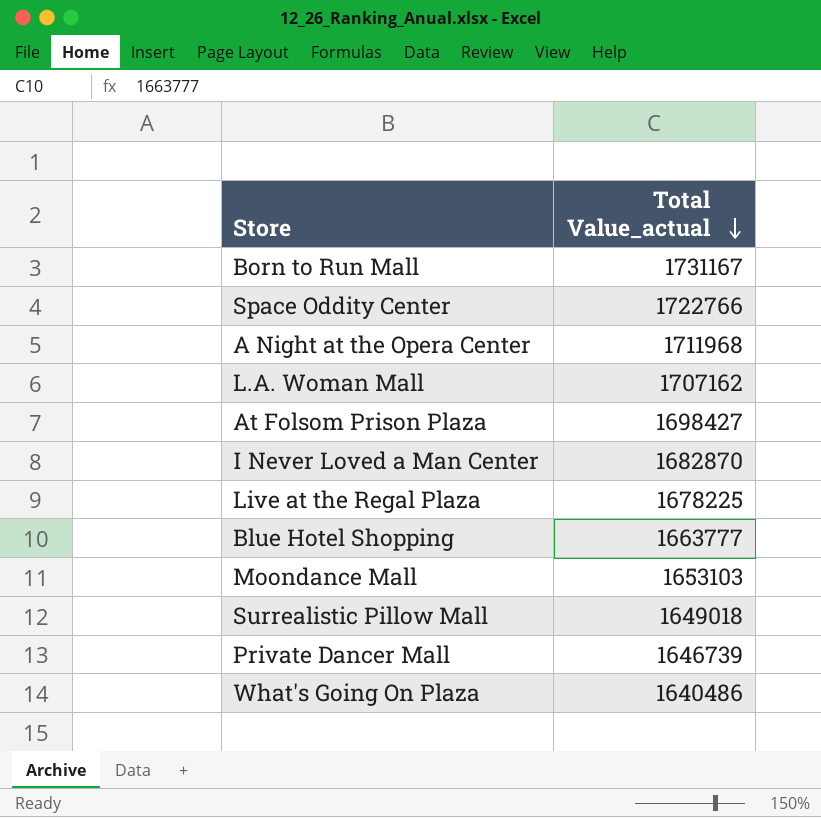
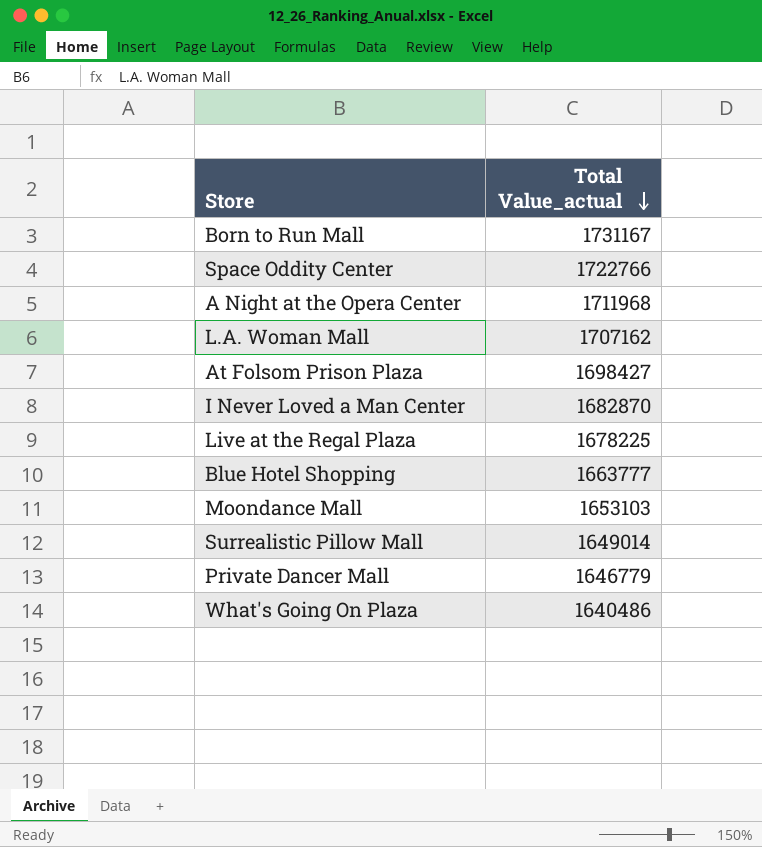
Surrealistic Pillow Mall | Total Value_actual: 1649018 -> 1649014
Private Dancer Mall | Total Value_actual: 1646739 -> 1646779

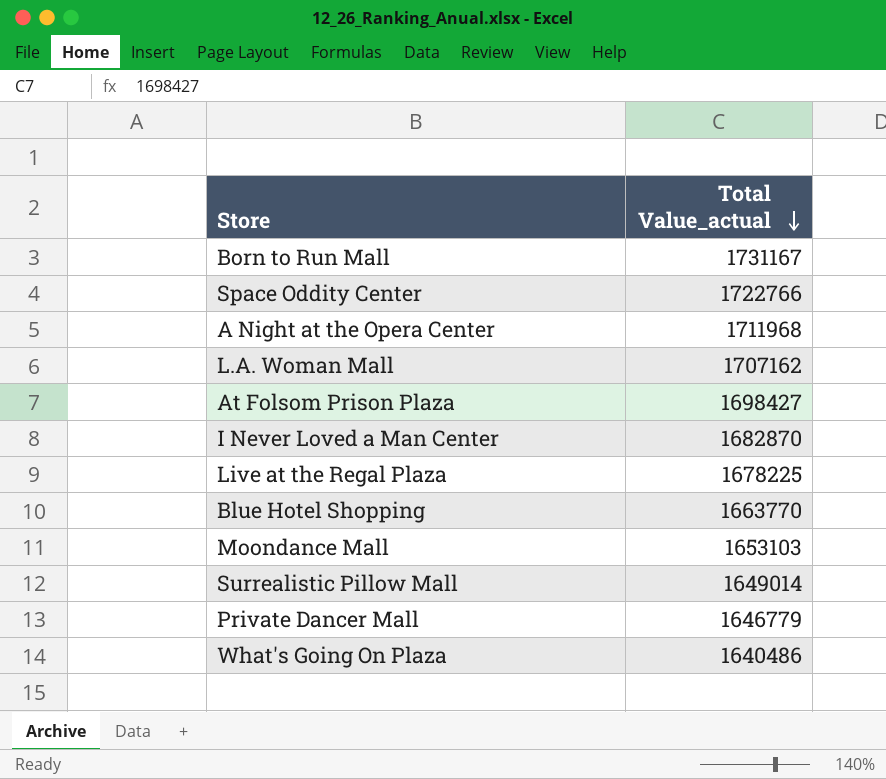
Blue Hotel Shopping | Total Value_actual: 1663777 -> 1663770

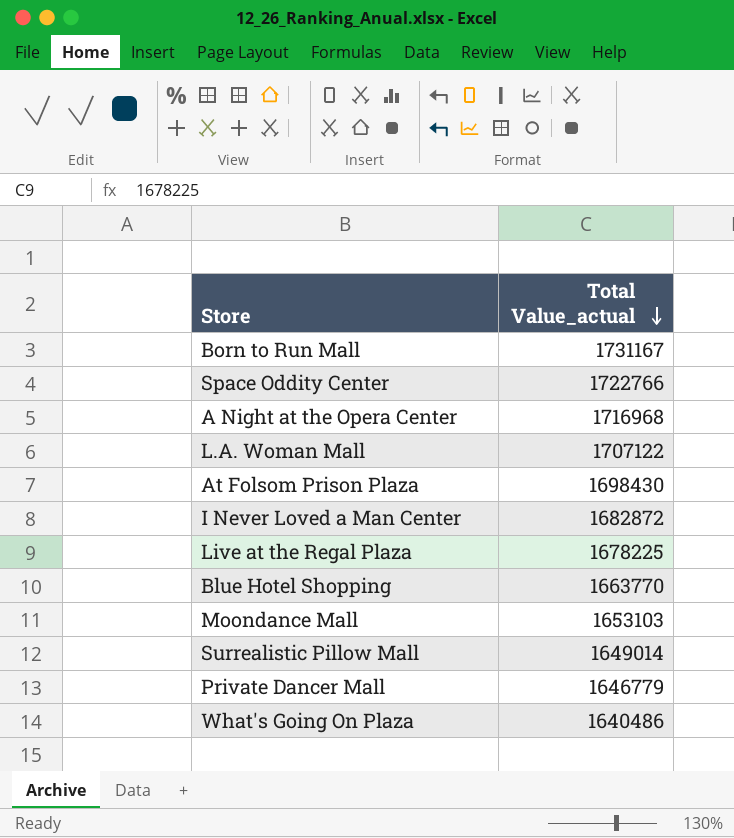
A Night at the Opera Center | Total Value_actual: 1711968 -> 1716968
L.A. Woman Mall | Total Value_actual: 1707162 -> 1707122
At Folsom Prison Plaza | Total Value_actual: 1698427 -> 1698430
I Never Loved a Man Center | Total Value_actual: 1682870 -> 1682872

